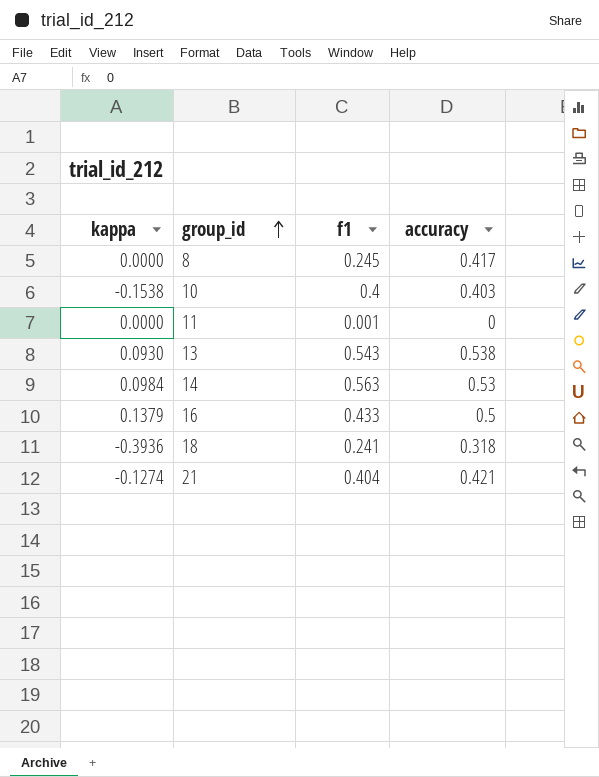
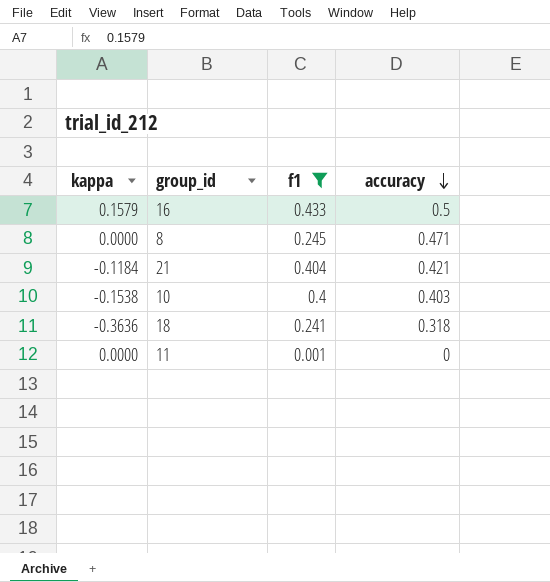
filter: none -> f1 <= 0.433
row order: group_id ascending -> accuracy descending
16 | kappa: 0.1379 -> 0.1579
8 | accuracy: 0.417 -> 0.471
21 | kappa: -0.1274 -> -0.1184
18 | kappa: -0.3936 -> -0.3636

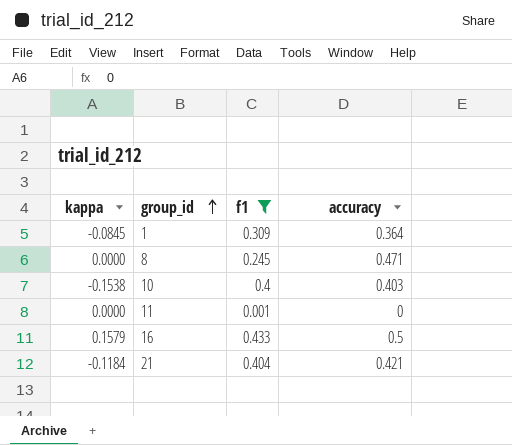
row order: accuracy descending -> group_id ascending
row 18: -0.3636 | 0.241 | 0.318 -> none
row 1: none -> -0.0845 | 0.309 | 0.364

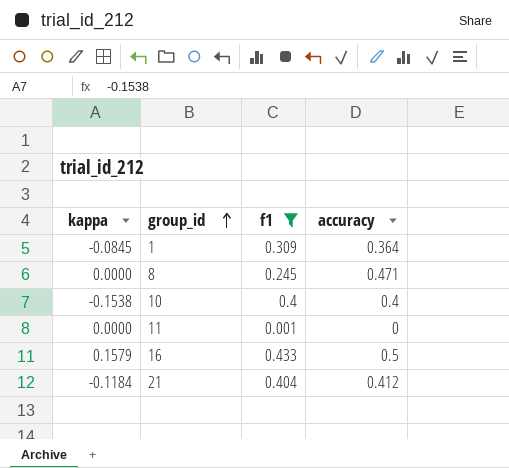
10 | accuracy: 0.403 -> 0.4
21 | accuracy: 0.421 -> 0.412

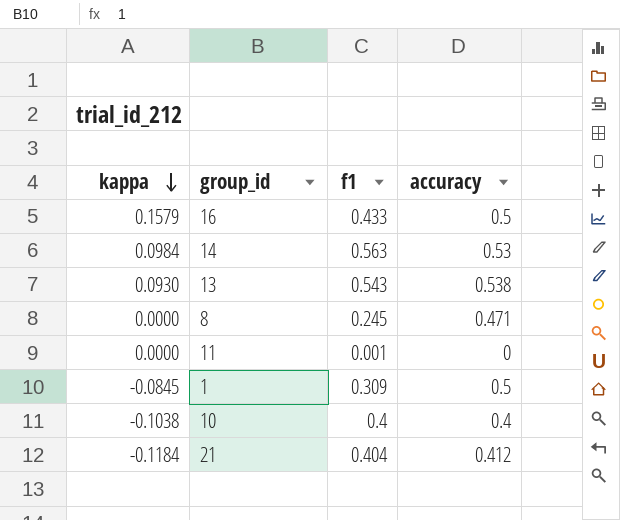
filter: f1 <= 0.433 -> none
row order: group_id ascending -> kappa descending
1 | accuracy: 0.364 -> 0.5
10 | kappa: -0.1538 -> -0.1038

